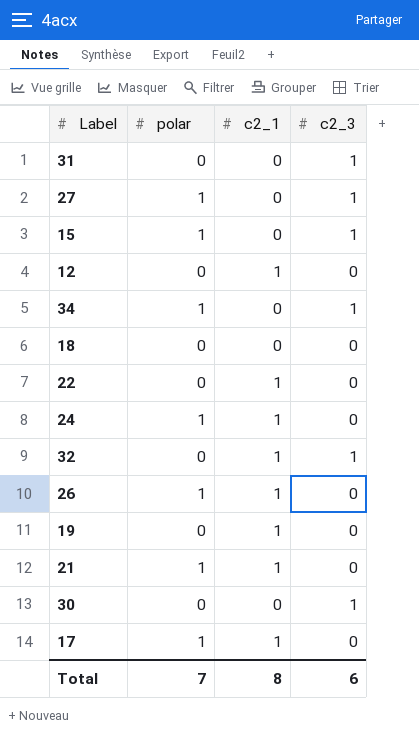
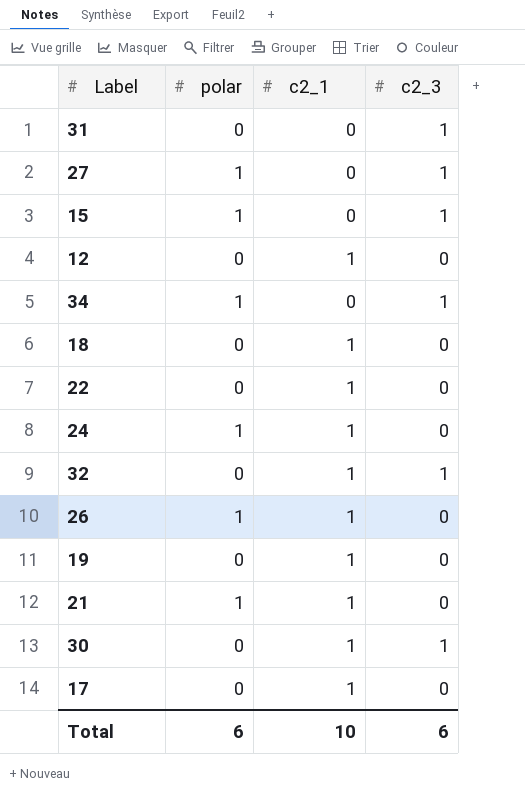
18 | c2_1: 0 -> 1
30 | c2_1: 0 -> 1
17 | polar: 1 -> 0
Total | polar: 7 -> 6
Total | c2_1: 8 -> 10

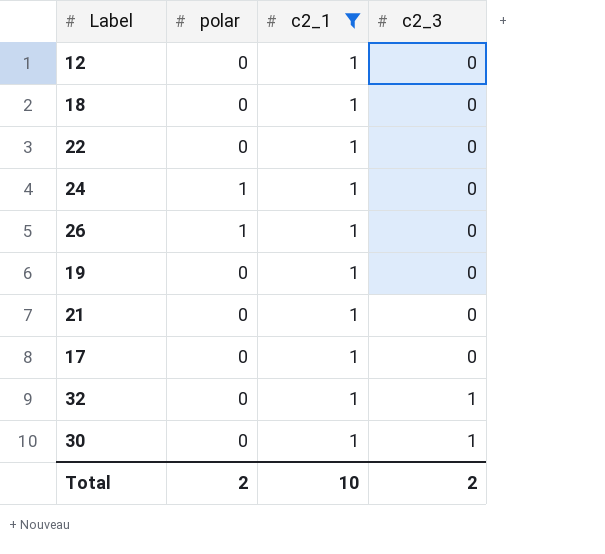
filter: none -> c2_1 = 1
row order: none -> c2_3 ascending
21 | polar: 1 -> 0
Total | polar: 6 -> 2
Total | c2_3: 6 -> 2

